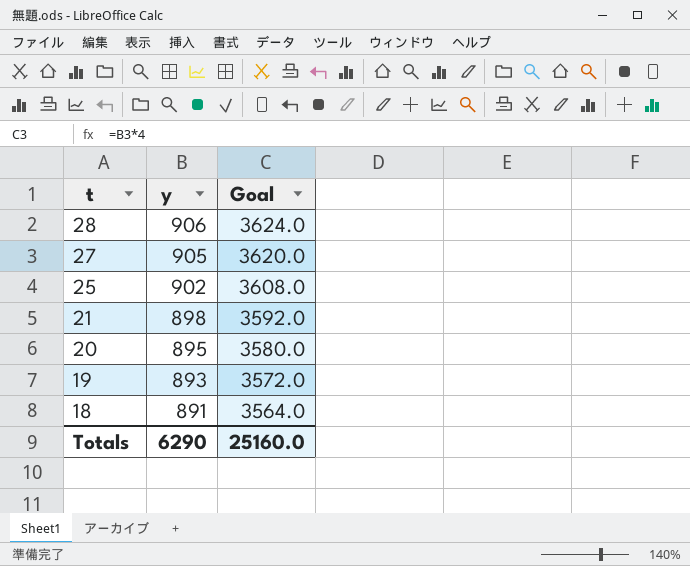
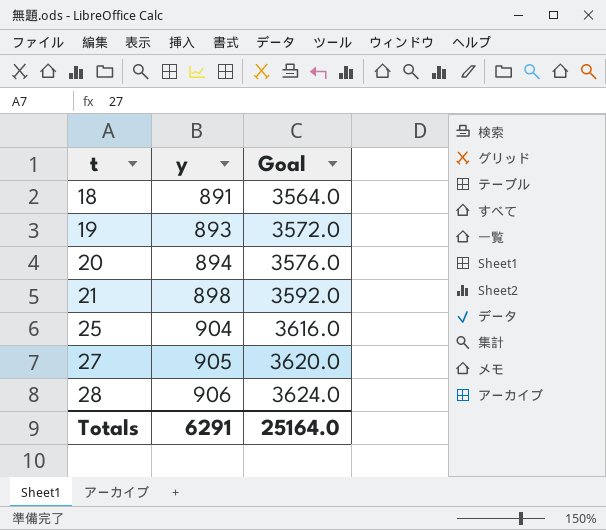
row order: t descending -> t ascending
20 | y: 895 -> 894
20 | Goal: 3580.0 -> 3576.0
25 | y: 902 -> 904
25 | Goal: 3608.0 -> 3616.0
Totals | y: 6290 -> 6291
Totals | Goal: 25160.0 -> 25164.0

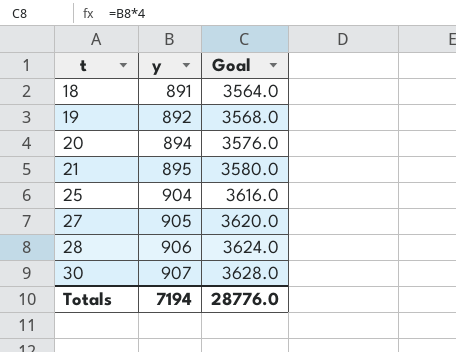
19 | y: 893 -> 892
19 | Goal: 3572.0 -> 3568.0
21 | y: 898 -> 895
21 | Goal: 3592.0 -> 3580.0
row 30: none -> 907 | 3628.0
Totals | y: 6291 -> 7194
Totals | Goal: 25164.0 -> 28776.0

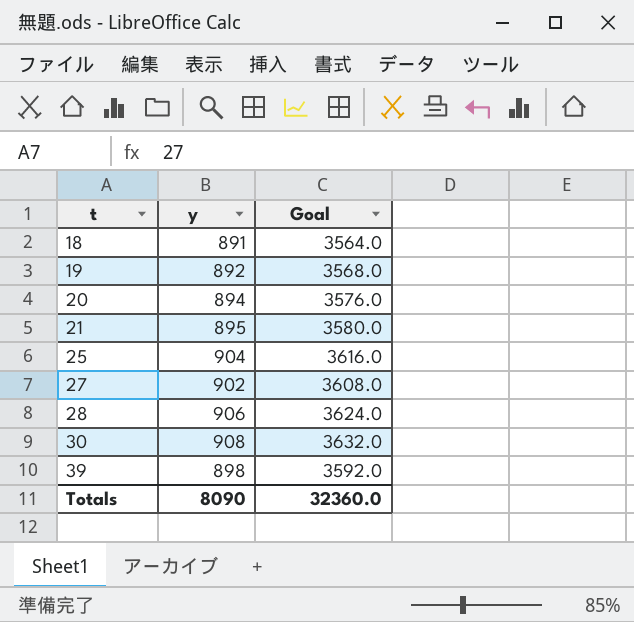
27 | y: 905 -> 902
27 | Goal: 3620.0 -> 3608.0
30 | y: 907 -> 908
30 | Goal: 3628.0 -> 3632.0
row 39: none -> 898 | 3592.0
Totals | y: 7194 -> 8090
Totals | Goal: 28776.0 -> 32360.0

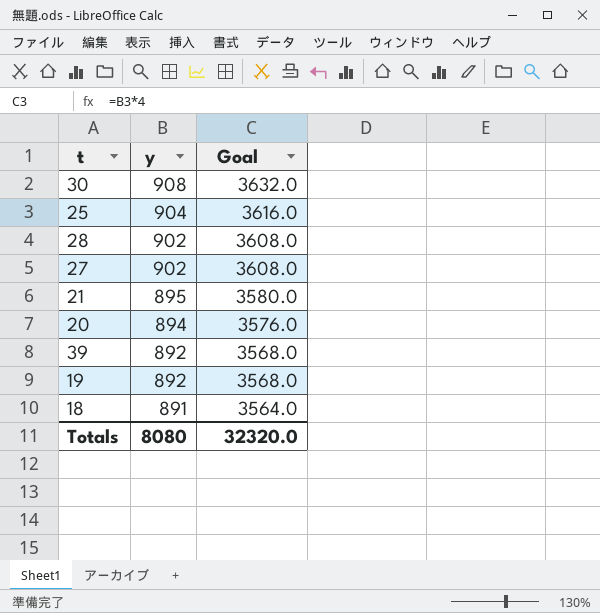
row order: t ascending -> y descending
28 | y: 906 -> 902
28 | Goal: 3624.0 -> 3608.0
39 | y: 898 -> 892
39 | Goal: 3592.0 -> 3568.0
Totals | y: 8090 -> 8080
Totals | Goal: 32360.0 -> 32320.0

